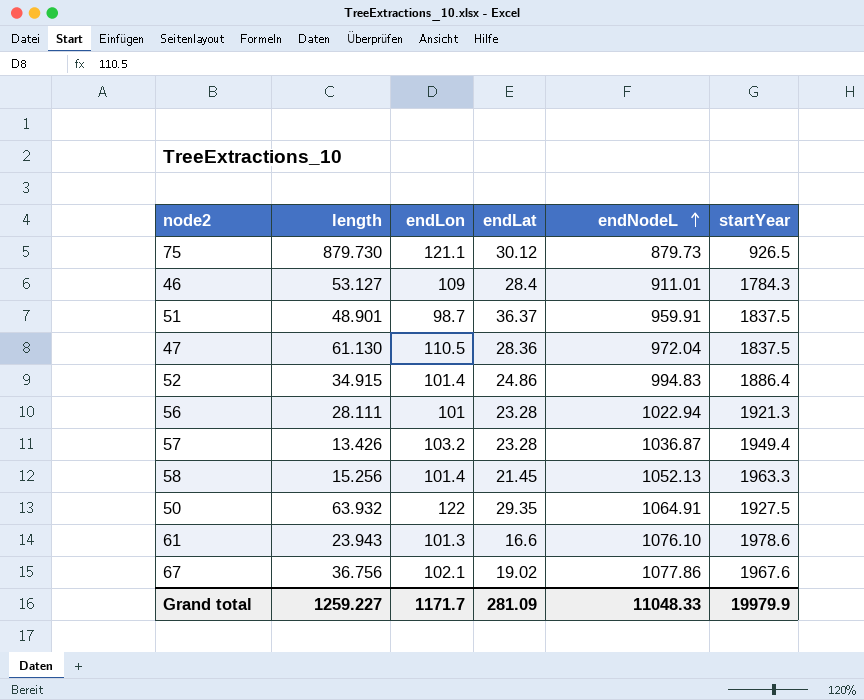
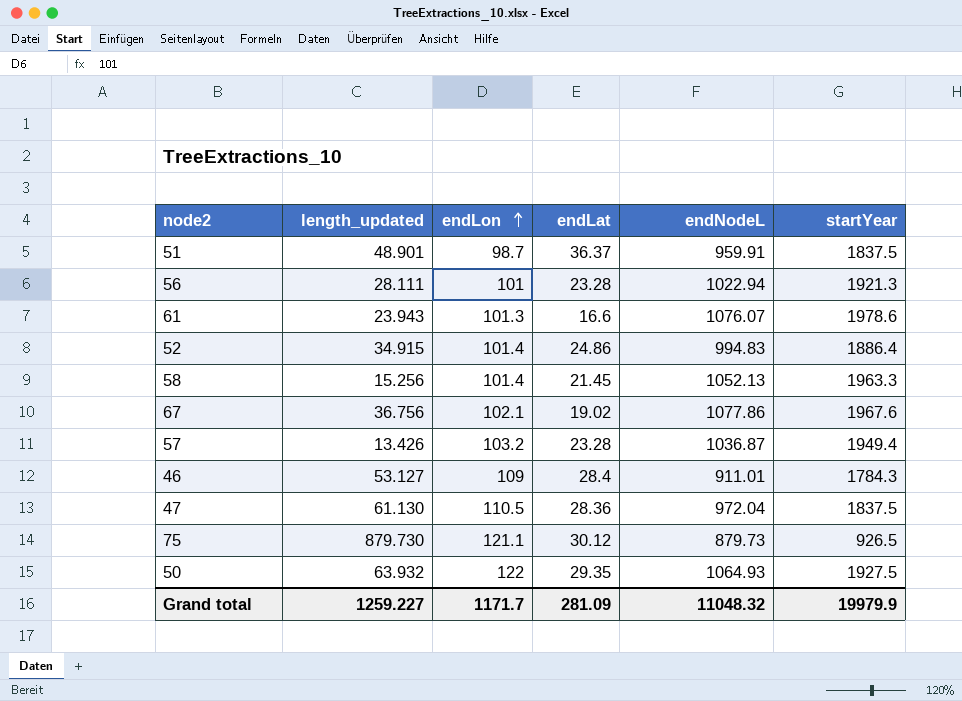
row order: endNodeL ascending -> endLon ascending
column name: length -> length_updated
61 | endNodeL: 1076.10 -> 1076.07
50 | endNodeL: 1064.91 -> 1064.93
Grand total | endNodeL: 11048.33 -> 11048.32

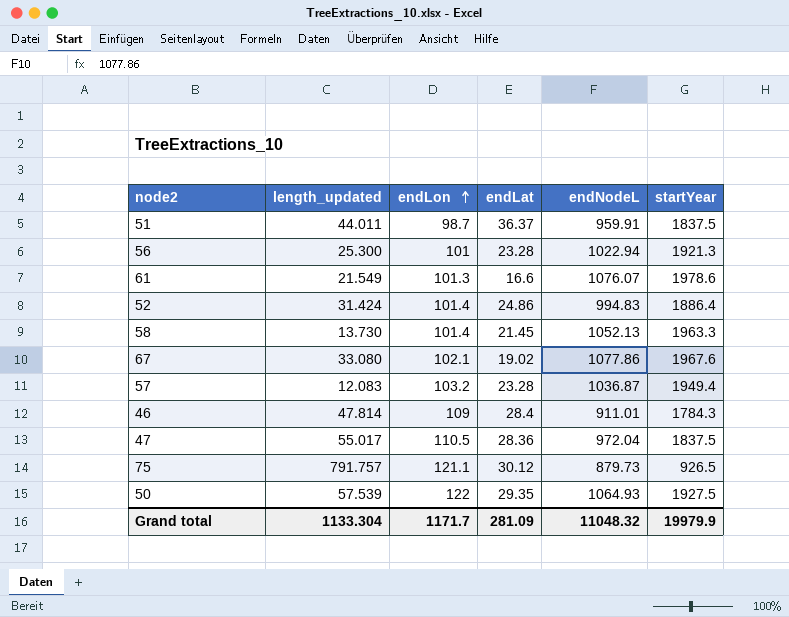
51 | length_updated: 48.901 -> 44.011
56 | length_updated: 28.111 -> 25.300
61 | length_updated: 23.943 -> 21.549
52 | length_updated: 34.915 -> 31.424
58 | length_updated: 15.256 -> 13.730
67 | length_updated: 36.756 -> 33.080
57 | length_updated: 13.426 -> 12.083
46 | length_updated: 53.127 -> 47.814
47 | length_updated: 61.130 -> 55.017
75 | length_updated: 879.730 -> 791.757
50 | length_updated: 63.932 -> 57.539
Grand total | length_updated: 1259.227 -> 1133.304

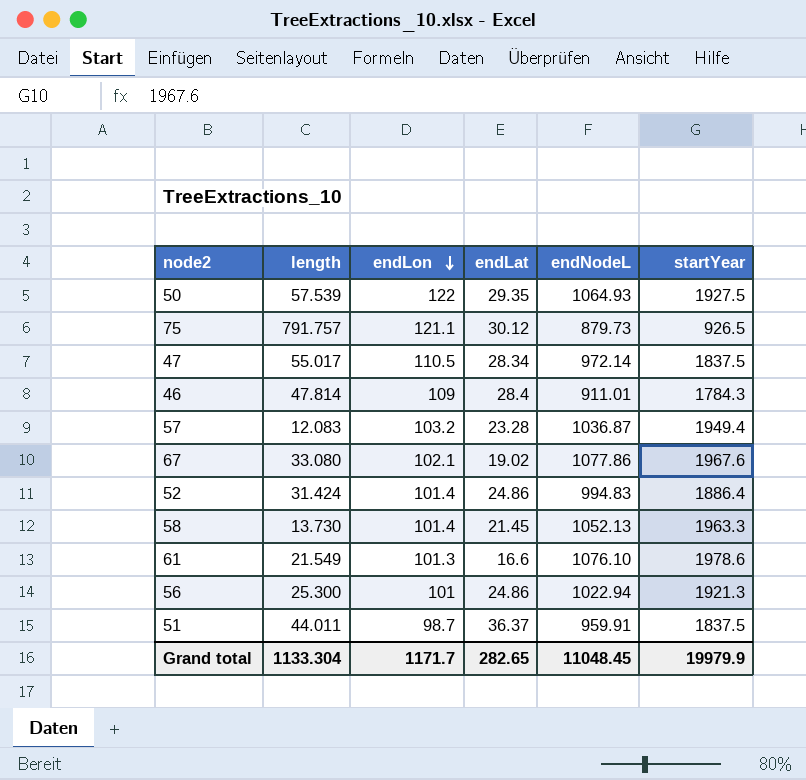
row order: endLon ascending -> endLon descending
column name: length_updated -> length
47 | endLat: 28.36 -> 28.34
47 | endNodeL: 972.04 -> 972.14
61 | endNodeL: 1076.07 -> 1076.10
56 | endLat: 23.28 -> 24.86
Grand total | endLat: 281.09 -> 282.65
Grand total | endNodeL: 11048.32 -> 11048.45

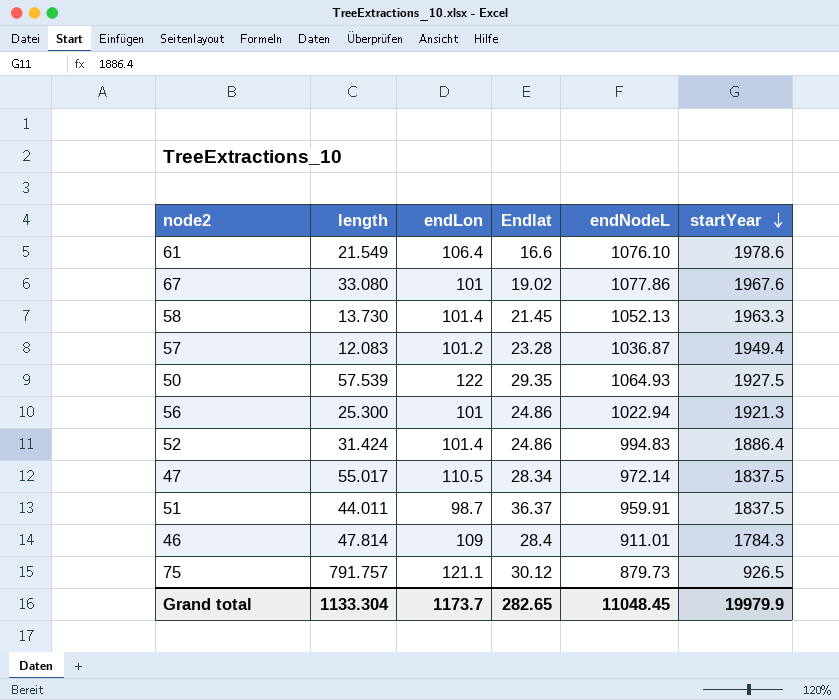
row order: endLon descending -> startYear descending
column name: endLat -> Endlat
61 | endLon: 101.3 -> 106.4
67 | endLon: 102.1 -> 101
57 | endLon: 103.2 -> 101.2
Grand total | endLon: 1171.7 -> 1173.7

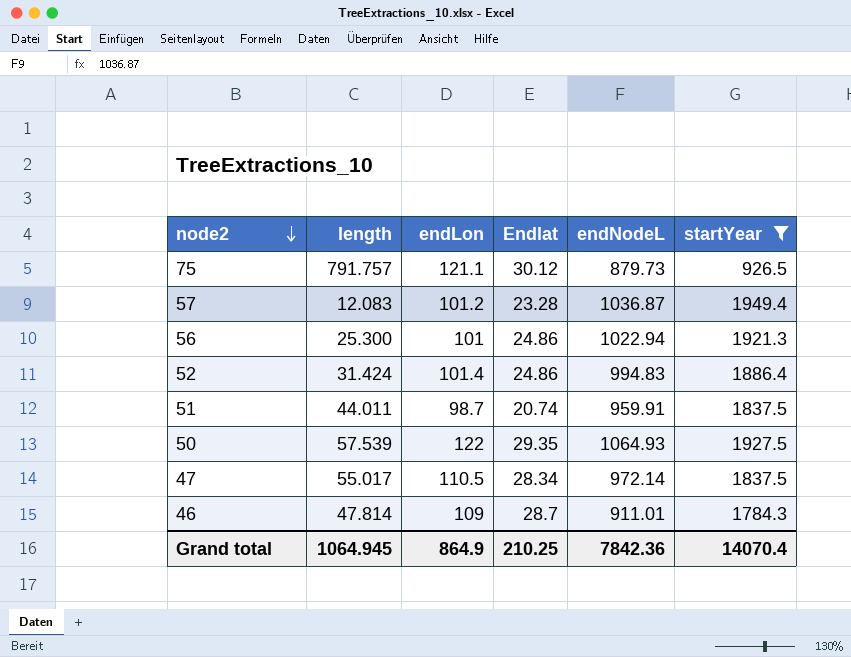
filter: none -> startYear <= 1949.4
row order: startYear descending -> node2 descending
51 | Endlat: 36.37 -> 20.74
46 | Endlat: 28.4 -> 28.7
Grand total | length: 1133.304 -> 1064.945
Grand total | endLon: 1173.7 -> 864.9
Grand total | Endlat: 282.65 -> 210.25
Grand total | endNodeL: 11048.45 -> 7842.36
Grand total | startYear: 19979.9 -> 14070.4

